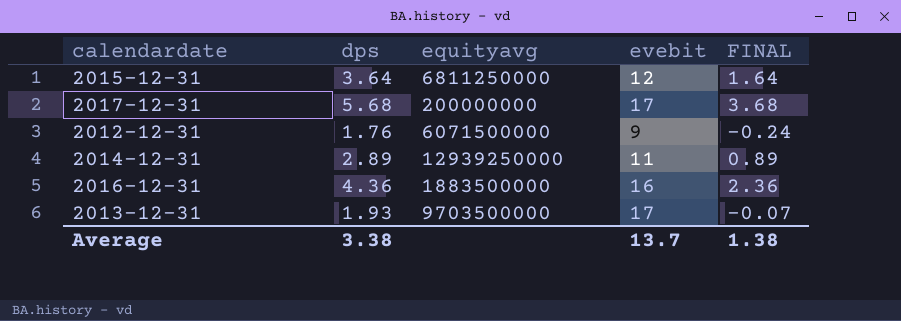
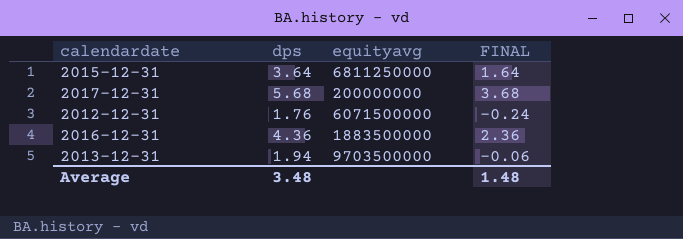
column evebit | position: 4 -> none
row 2014-12-31: 2.89 | 12939250000 | 11 | 0.89 -> none
2013-12-31 | dps: 1.93 -> 1.94
2013-12-31 | FINAL: -0.07 -> -0.06
Average | dps: 3.38 -> 3.48
Average | FINAL: 1.38 -> 1.48

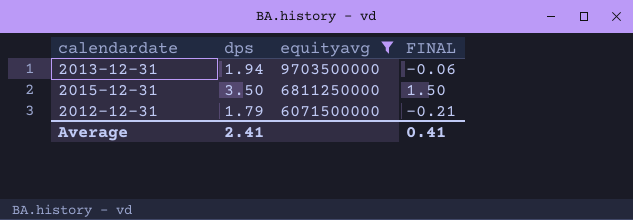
filter: none -> equityavg >= 6071500000
row order: none -> equityavg descending
2015-12-31 | dps: 3.64 -> 3.50
2015-12-31 | FINAL: 1.64 -> 1.50
2012-12-31 | dps: 1.76 -> 1.79
2012-12-31 | FINAL: -0.24 -> -0.21
Average | dps: 3.48 -> 2.41
Average | FINAL: 1.48 -> 0.41

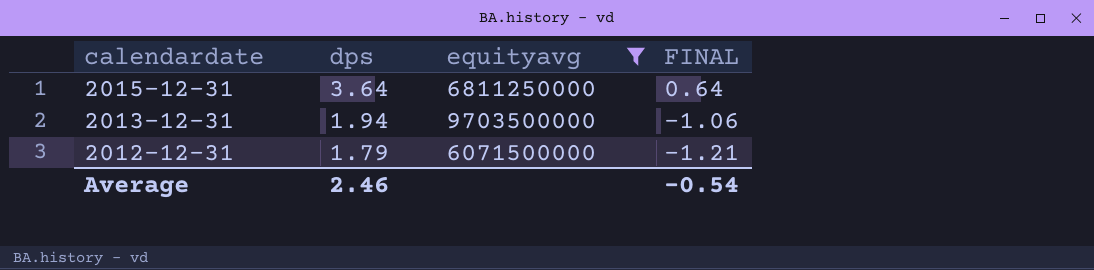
row order: equityavg descending -> calendardate descending
column FINAL | formula: [dps] - 2 -> [dps] - 3
2015-12-31 | dps: 3.50 -> 3.64
Average | dps: 2.41 -> 2.46
Average | FINAL: 0.41 -> -0.54

